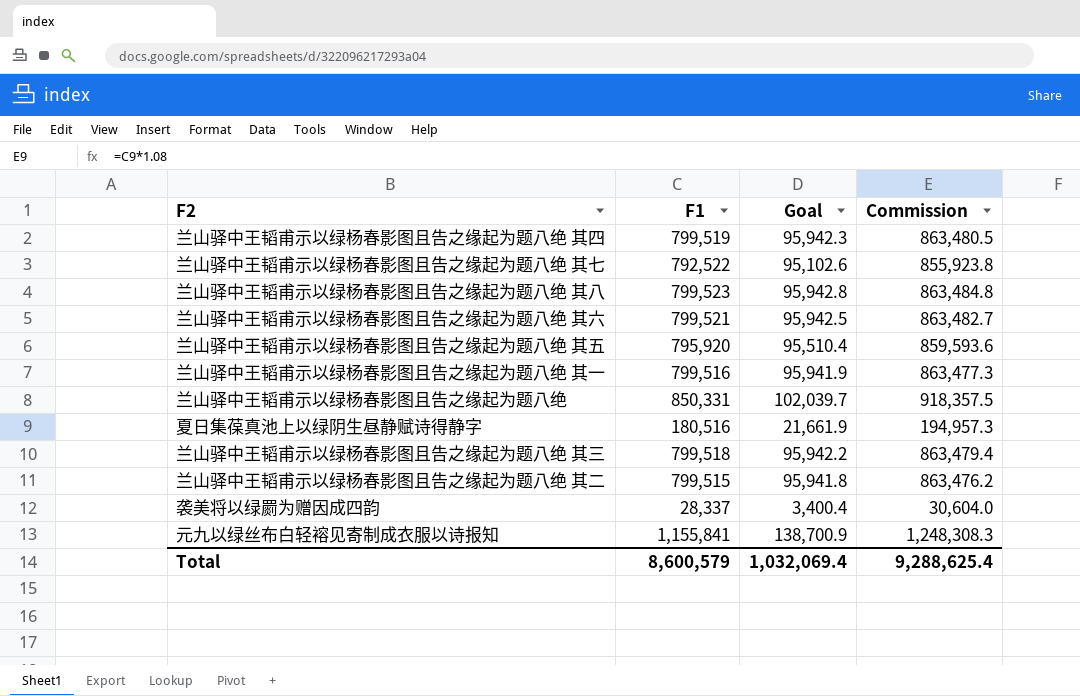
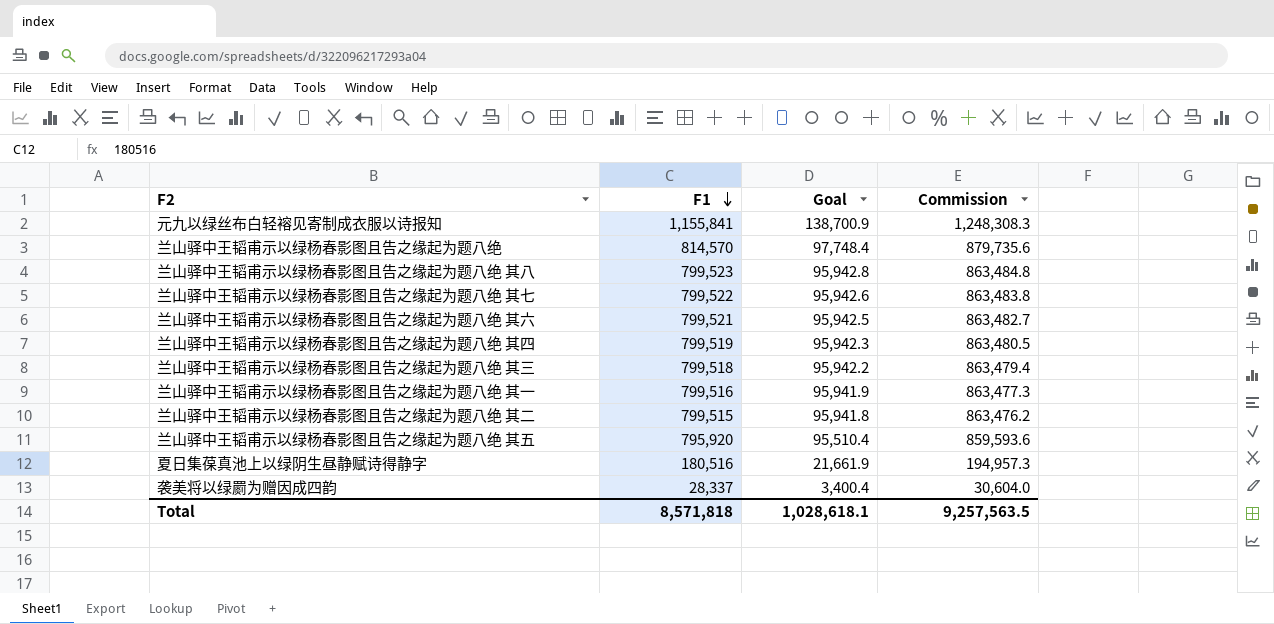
row order: none -> F1 descending
兰山驿中王韬甫示以绿杨春影图且告之缘起为题八绝 | F1: 850,331 -> 814,570
兰山驿中王韬甫示以绿杨春影图且告之缘起为题八绝 | Goal: 102,039.7 -> 97,748.4
兰山驿中王韬甫示以绿杨春影图且告之缘起为题八绝 | Commission: 918,357.5 -> 879,735.6
兰山驿中王韬甫示以绿杨春影图且告之缘起为题八绝 其七 | F1: 792,522 -> 799,522
兰山驿中王韬甫示以绿杨春影图且告之缘起为题八绝 其七 | Goal: 95,102.6 -> 95,942.6
兰山驿中王韬甫示以绿杨春影图且告之缘起为题八绝 其七 | Commission: 855,923.8 -> 863,483.8
Total | F1: 8,600,579 -> 8,571,818
Total | Goal: 1,032,069.4 -> 1,028,618.1
Total | Commission: 9,288,625.4 -> 9,257,563.5

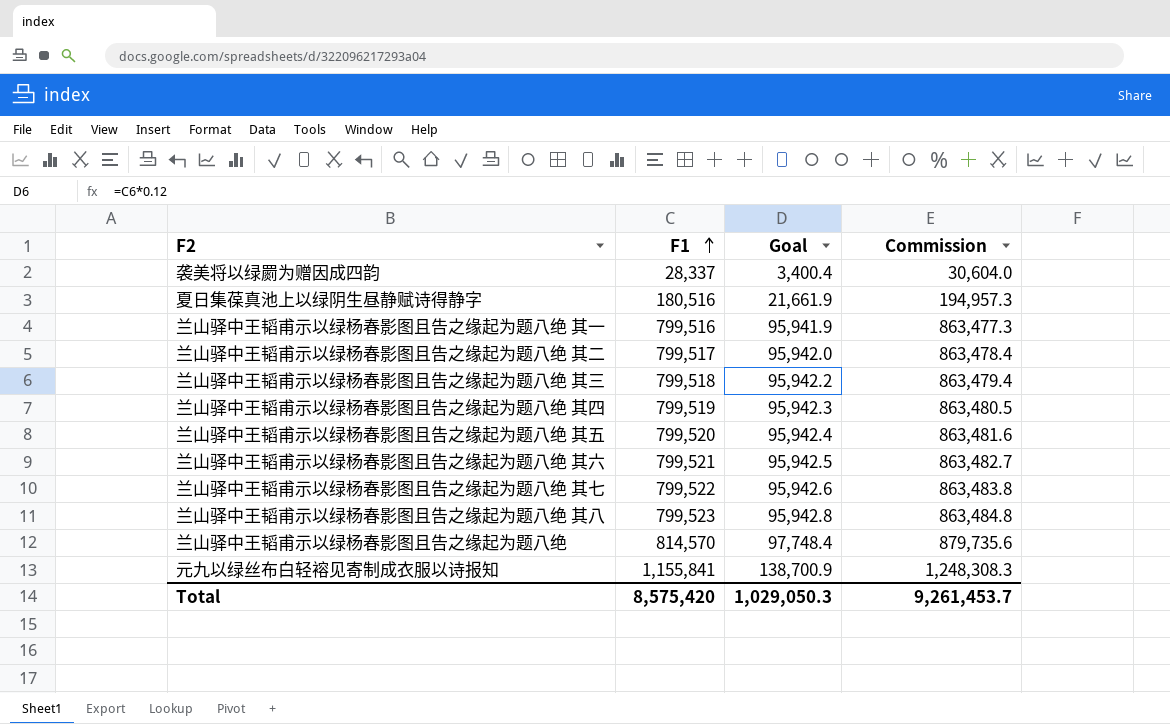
row order: F1 descending -> F1 ascending
兰山驿中王韬甫示以绿杨春影图且告之缘起为题八绝 其二 | F1: 799,515 -> 799,517
兰山驿中王韬甫示以绿杨春影图且告之缘起为题八绝 其二 | Goal: 95,941.8 -> 95,942.0
兰山驿中王韬甫示以绿杨春影图且告之缘起为题八绝 其二 | Commission: 863,476.2 -> 863,478.4
兰山驿中王韬甫示以绿杨春影图且告之缘起为题八绝 其五 | F1: 795,920 -> 799,520
兰山驿中王韬甫示以绿杨春影图且告之缘起为题八绝 其五 | Goal: 95,510.4 -> 95,942.4
兰山驿中王韬甫示以绿杨春影图且告之缘起为题八绝 其五 | Commission: 859,593.6 -> 863,481.6
Total | F1: 8,571,818 -> 8,575,420
Total | Goal: 1,028,618.1 -> 1,029,050.3
Total | Commission: 9,257,563.5 -> 9,261,453.7

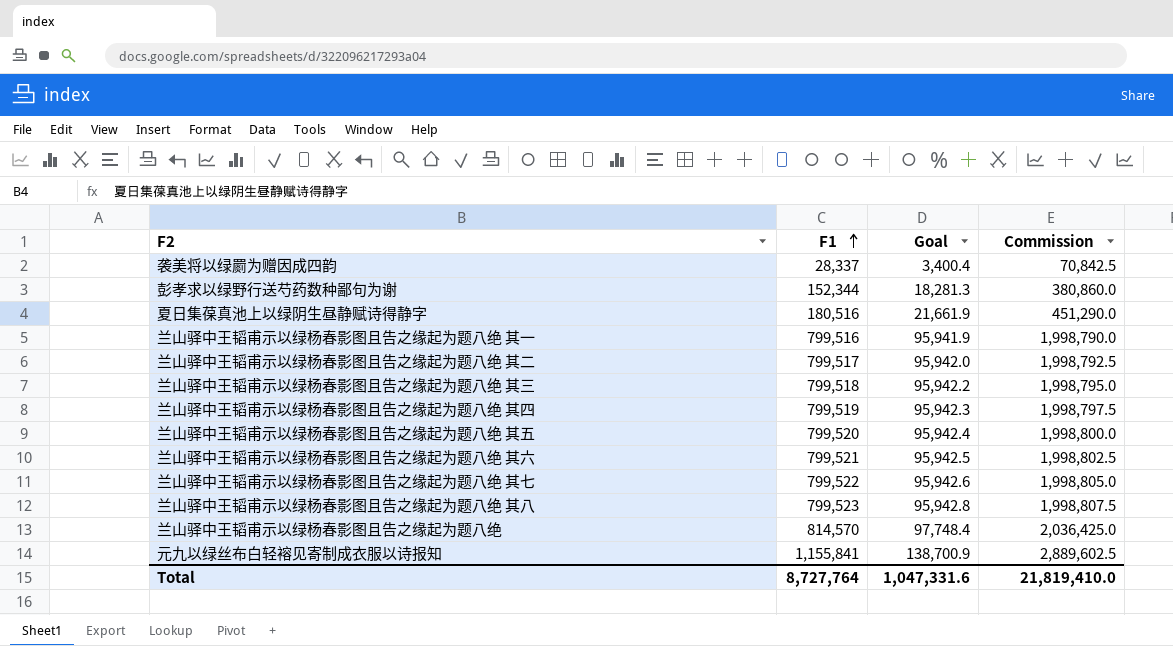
column Commission | formula: [F1] * 1.08 -> [F1] * 2.5
row 彭孝求以绿野行送芍药数种鄙句为谢: none -> 152,344 | 18,281.3 | 380,860.0
Total | F1: 8,575,420 -> 8,727,764
Total | Goal: 1,029,050.3 -> 1,047,331.6
Total | Commission: 9,261,453.7 -> 21,819,410.0

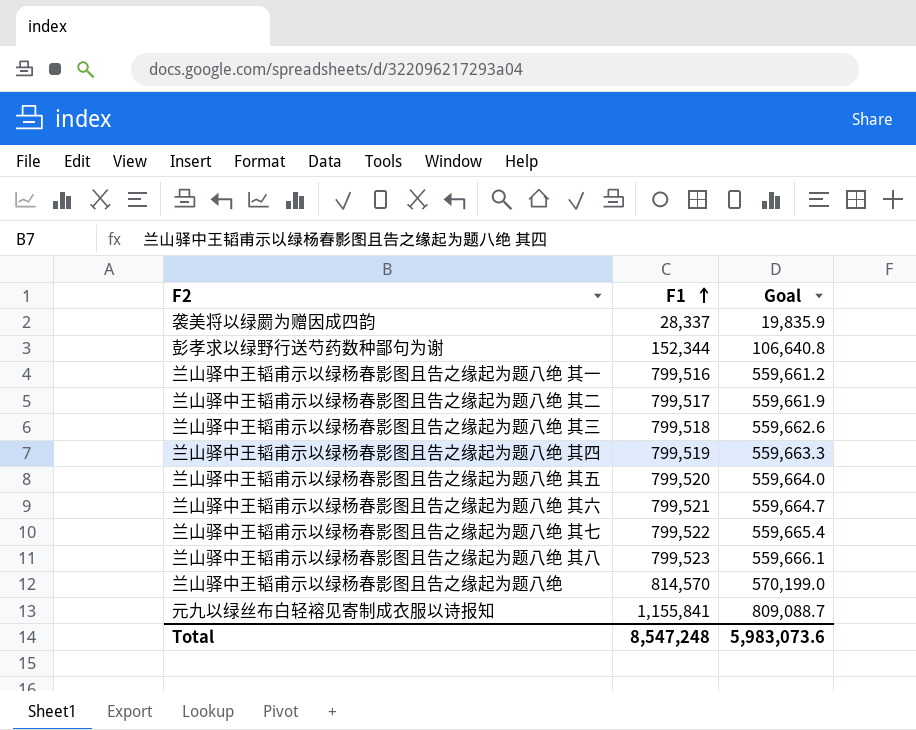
column Commission | formula: [F1] * 2.5 -> none
column Goal | formula: [F1] * 0.12 -> [F1] * 0.7
row 夏日集葆真池上以绿阴生昼静赋诗得静字: 180,516 | 21,661.9 | 451,290.0 -> none
Total | F1: 8,727,764 -> 8,547,248
Total | Goal: 1,047,331.6 -> 5,983,073.6

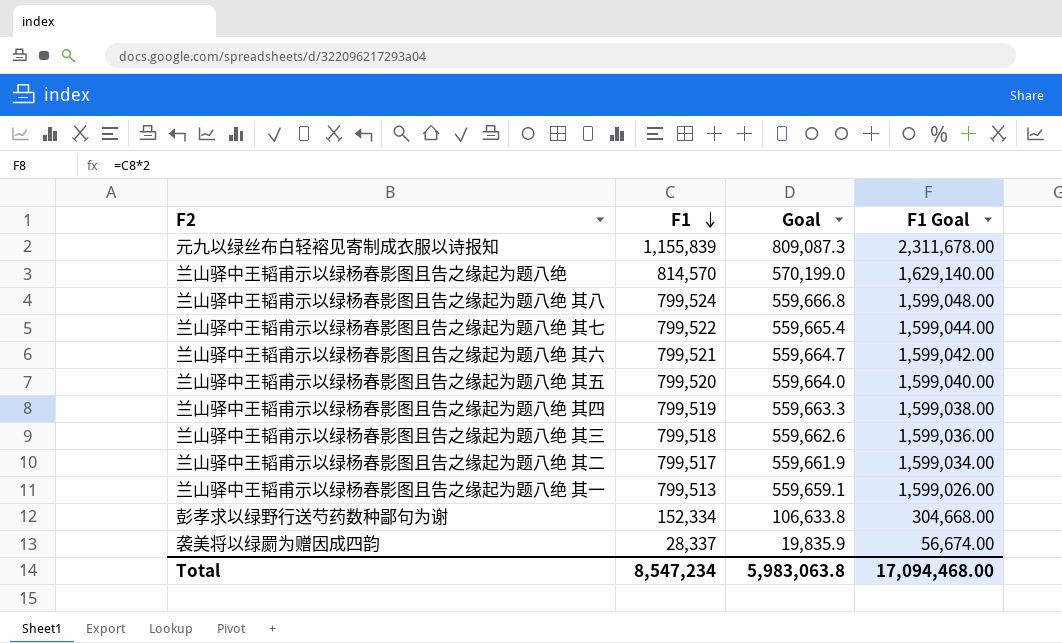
row order: F1 ascending -> F1 descending
column F1 Goal | formula: none -> [F1] * 2
元九以绿丝布白轻褣见寄制成衣服以诗报知 | F1: 1,155,841 -> 1,155,839
元九以绿丝布白轻褣见寄制成衣服以诗报知 | Goal: 809,088.7 -> 809,087.3
兰山驿中王韬甫示以绿杨春影图且告之缘起为题八绝 其八 | F1: 799,523 -> 799,524
兰山驿中王韬甫示以绿杨春影图且告之缘起为题八绝 其八 | Goal: 559,666.1 -> 559,666.8
兰山驿中王韬甫示以绿杨春影图且告之缘起为题八绝 其一 | F1: 799,516 -> 799,513
兰山驿中王韬甫示以绿杨春影图且告之缘起为题八绝 其一 | Goal: 559,661.2 -> 559,659.1
彭孝求以绿野行送芍药数种鄙句为谢 | F1: 152,344 -> 152,334
彭孝求以绿野行送芍药数种鄙句为谢 | Goal: 106,640.8 -> 106,633.8
Total | F1: 8,547,248 -> 8,547,234
Total | Goal: 5,983,073.6 -> 5,983,063.8

